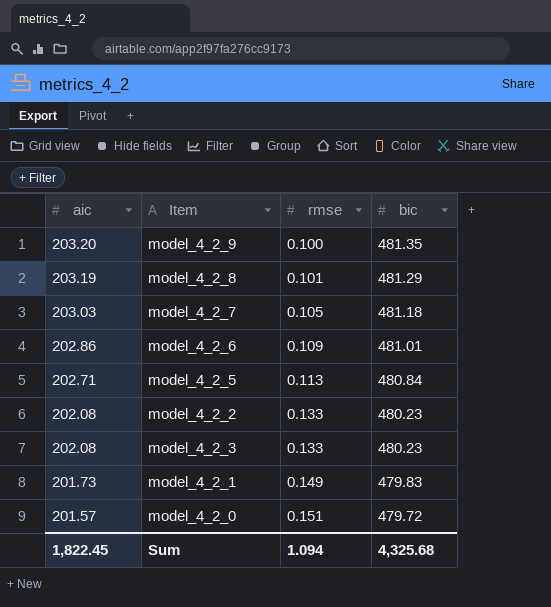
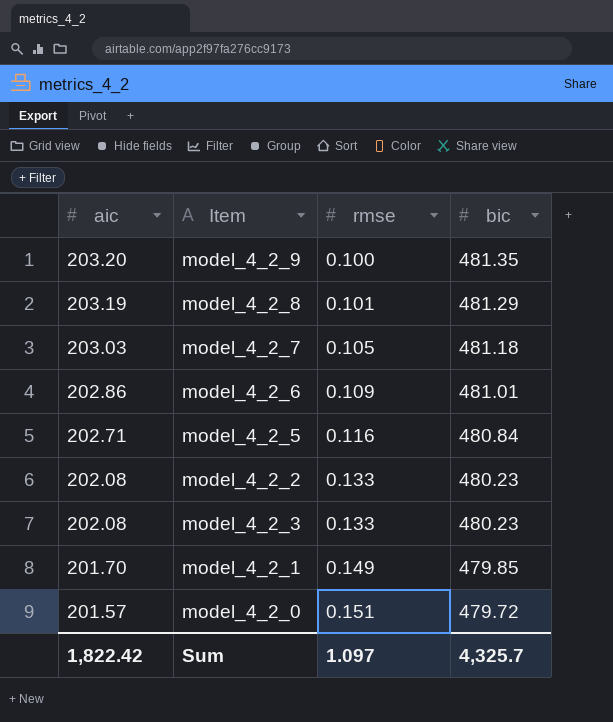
model_4_2_5 | rmse: 0.113 -> 0.116
model_4_2_1 | aic: 201.73 -> 201.70
model_4_2_1 | bic: 479.83 -> 479.85
Sum | aic: 1,822.45 -> 1,822.42
Sum | rmse: 1.094 -> 1.097
Sum | bic: 4,325.68 -> 4,325.7

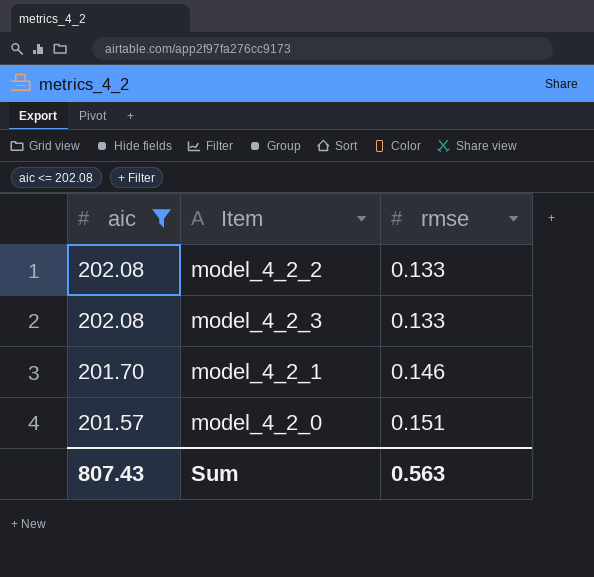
filter: none -> aic <= 202.08
column bic | position: 4 -> none
model_4_2_1 | rmse: 0.149 -> 0.146
Sum | aic: 1,822.42 -> 807.43
Sum | rmse: 1.097 -> 0.563

